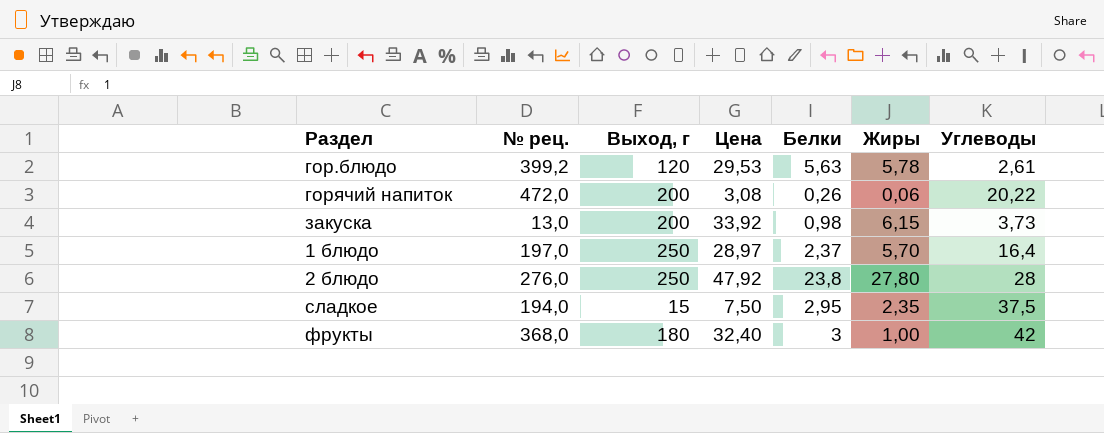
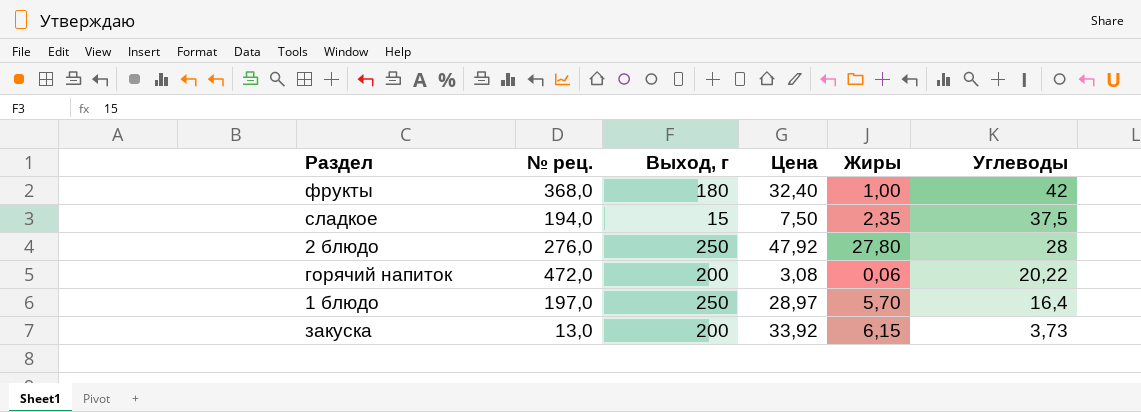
row order: none -> Углеводы descending
column Белки | position: 5 -> none
row гор.блюдо: 399,2 | 120 | 29,53 | 5,63 | 5,78 | 2,61 -> none

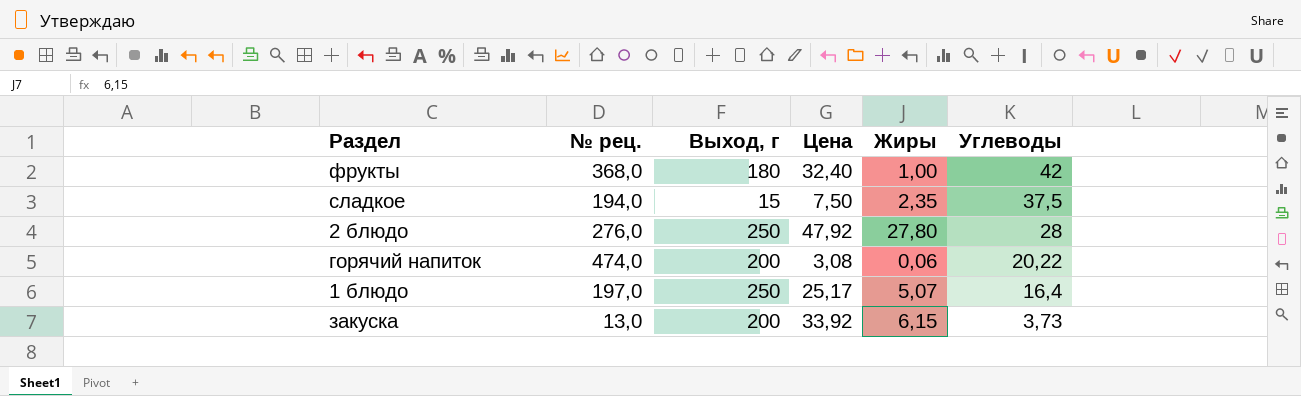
горячий напиток | № рец.: 472,0 -> 474,0
1 блюдо | Цена: 28,97 -> 25,17
1 блюдо | Жиры: 5,70 -> 5,07

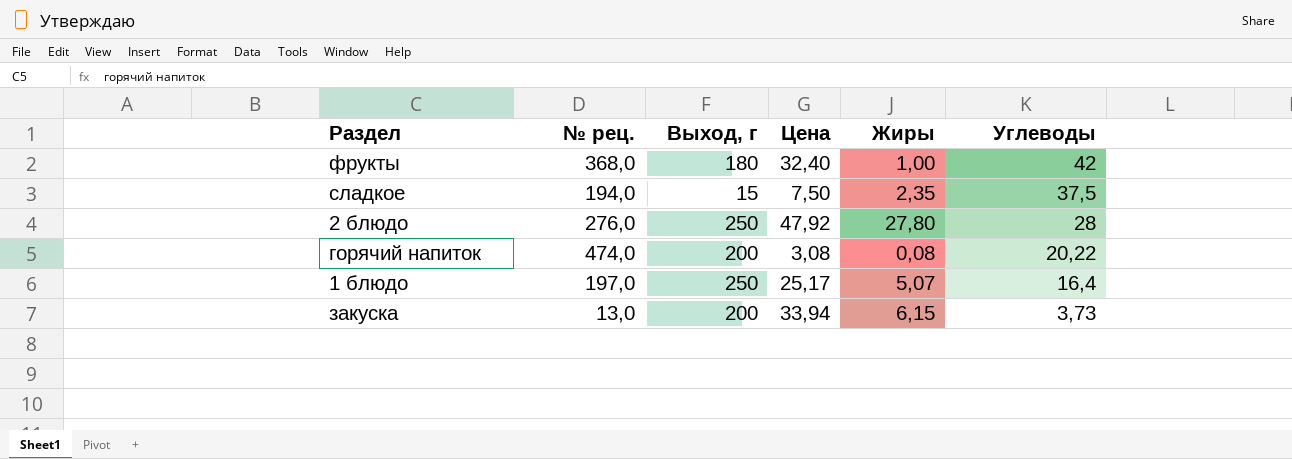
горячий напиток | Жиры: 0,06 -> 0,08
закуска | Цена: 33,92 -> 33,94

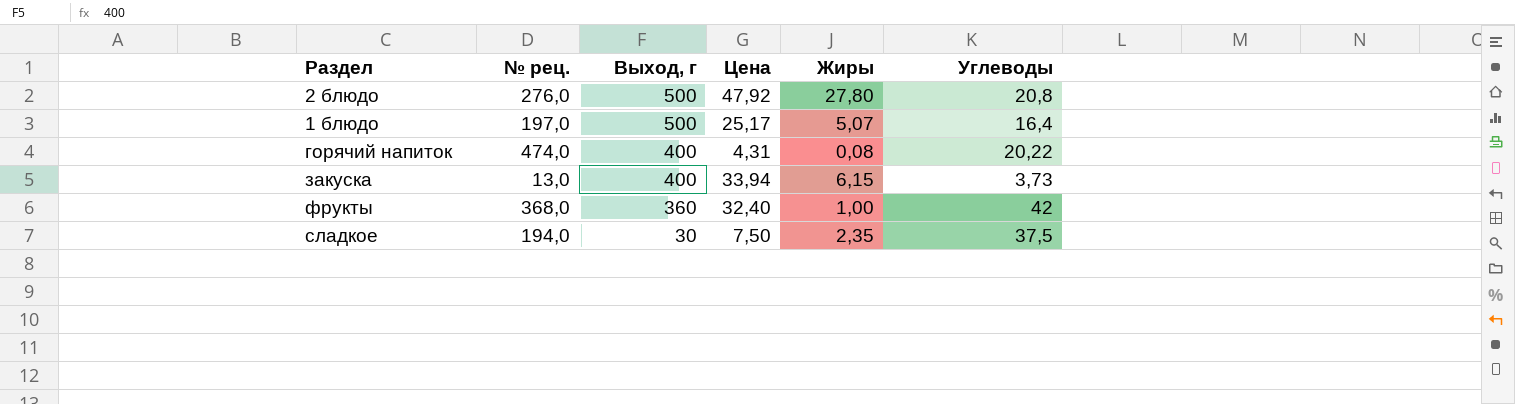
row order: Углеводы descending -> Выход, г descending
2 блюдо | Выход, г: 250 -> 500
2 блюдо | Углеводы: 28 -> 20,8
1 блюдо | Выход, г: 250 -> 500
горячий напиток | Выход, г: 200 -> 400
горячий напиток | Цена: 3,08 -> 4,31
закуска | Выход, г: 200 -> 400
фрукты | Выход, г: 180 -> 360
сладкое | Выход, г: 15 -> 30

